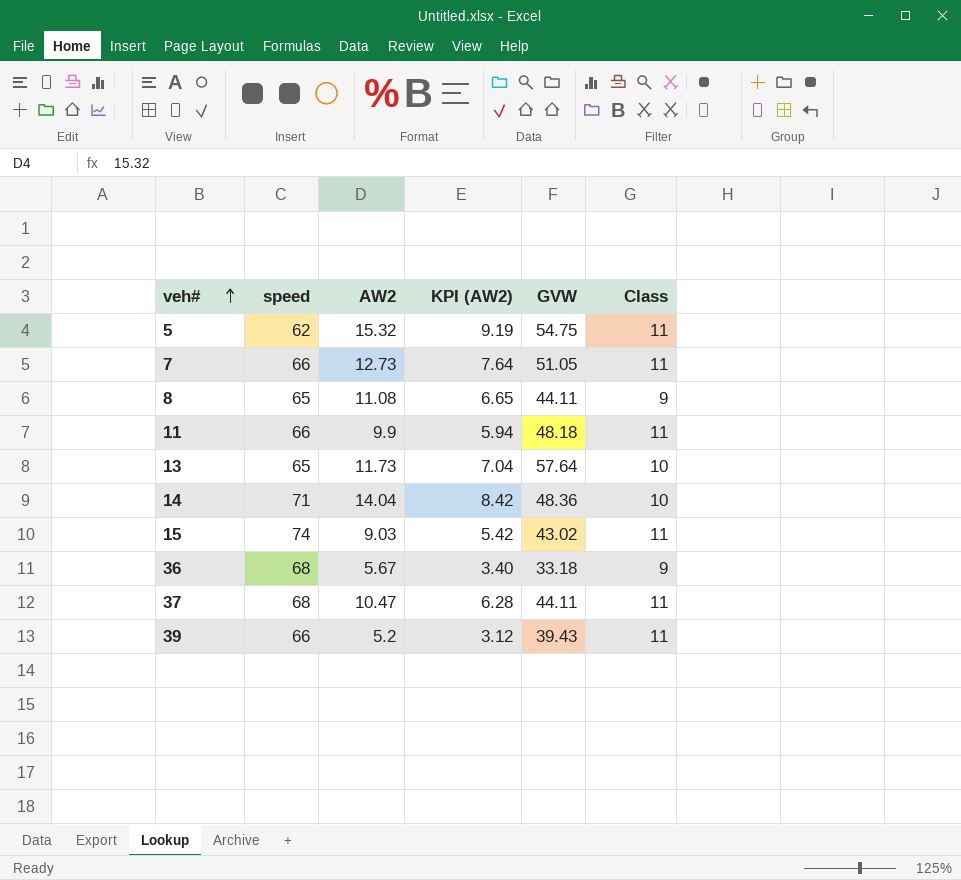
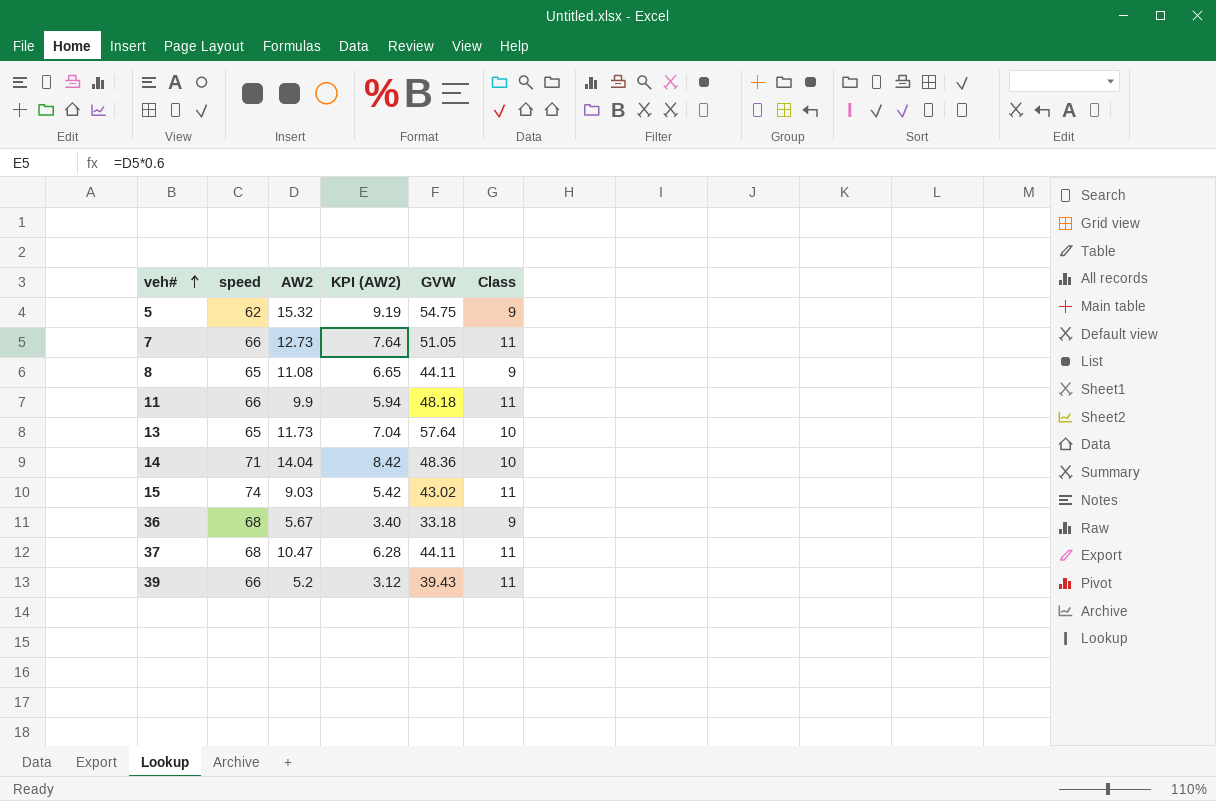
5 | Class: 11 -> 9

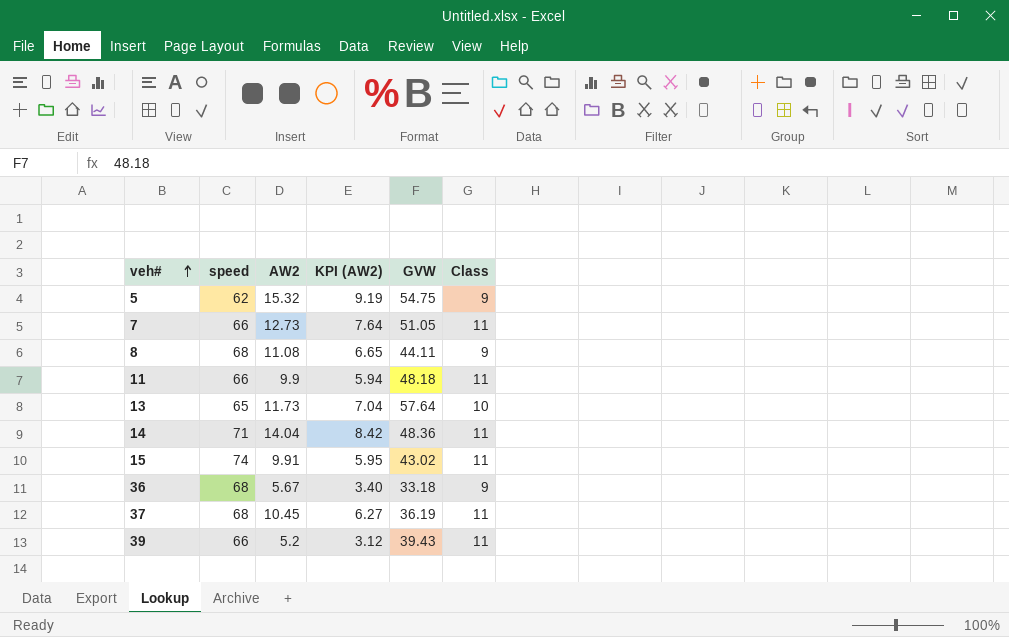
8 | speed: 65 -> 68
14 | Class: 10 -> 11
15 | AW2: 9.03 -> 9.91
15 | KPI (AW2): 5.42 -> 5.95
37 | AW2: 10.47 -> 10.45
37 | KPI (AW2): 6.28 -> 6.27
37 | GVW: 44.11 -> 36.19

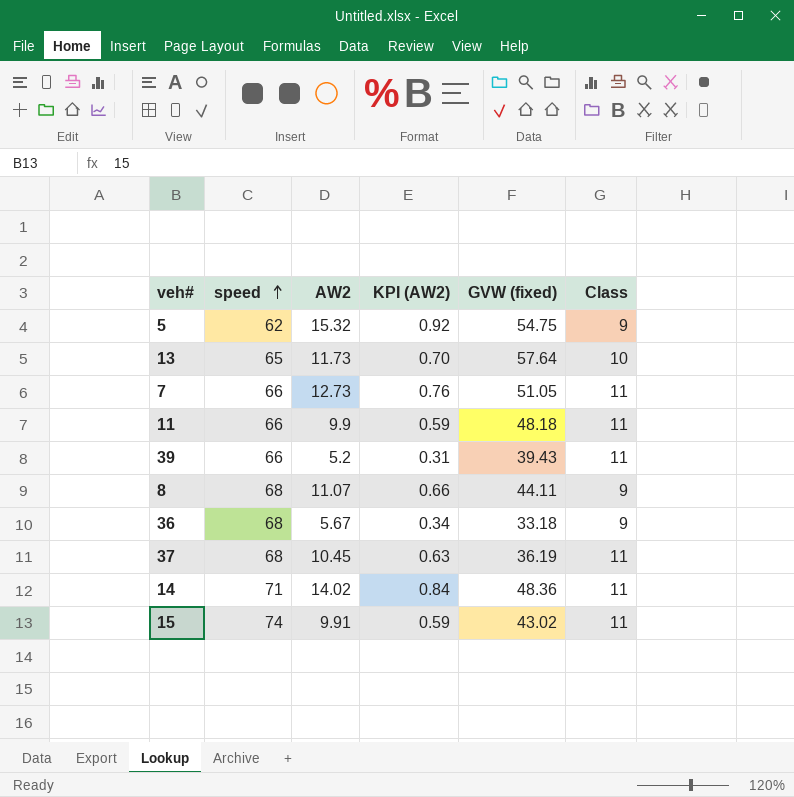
row order: veh# ascending -> speed ascending
column KPI (AW2) | formula: [AW2] * 0.6 -> [AW2] * 0.06
column name: GVW -> GVW (fixed)
8 | AW2: 11.08 -> 11.07
14 | AW2: 14.04 -> 14.02

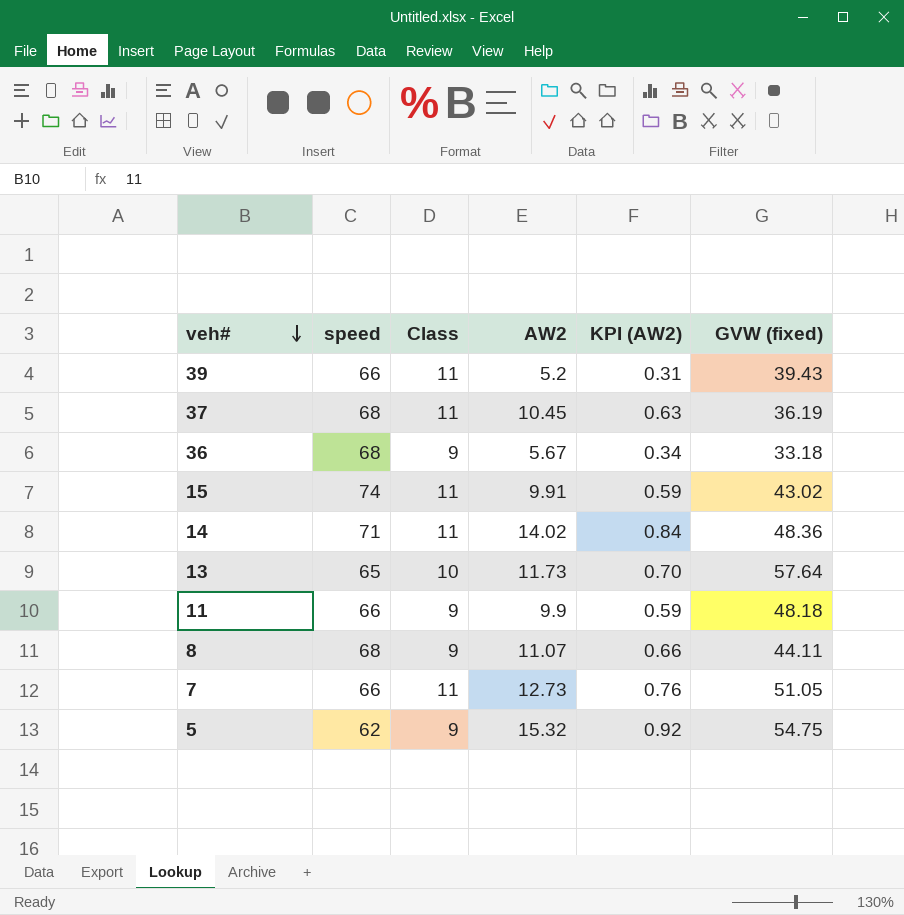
row order: speed ascending -> veh# descending
column Class | position: 6 -> 3
11 | Class: 11 -> 9

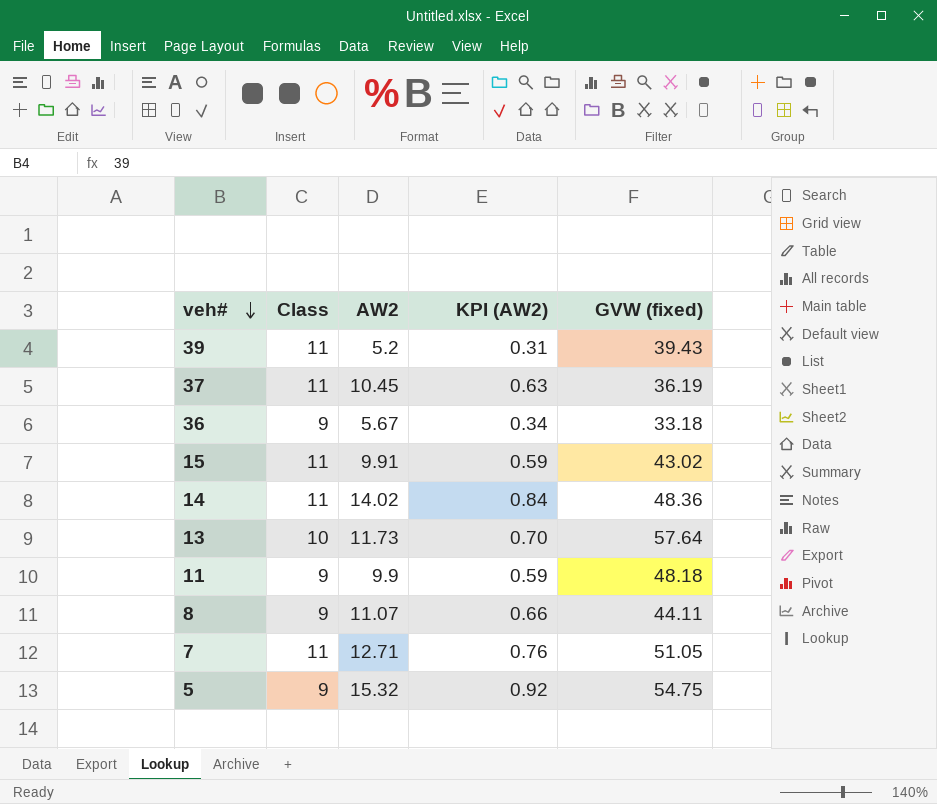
column speed | position: 2 -> none
7 | AW2: 12.73 -> 12.71

